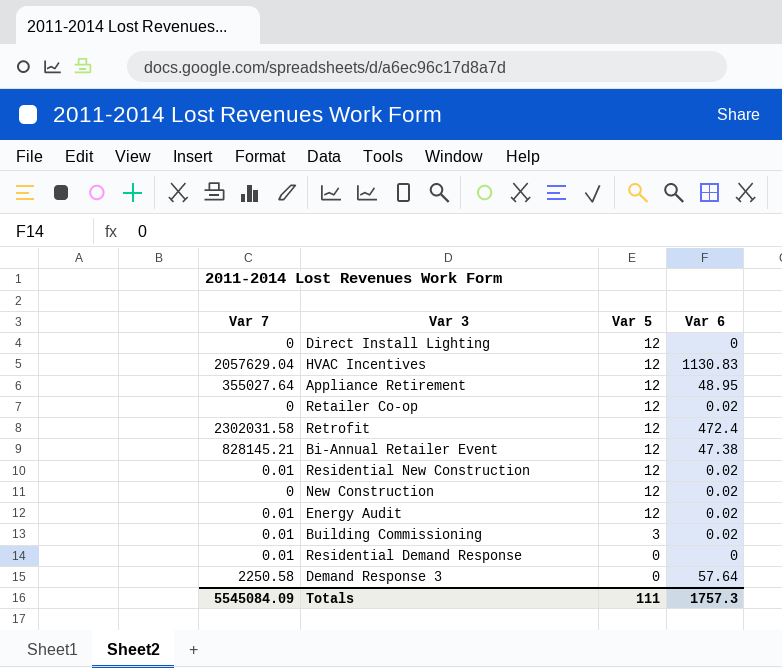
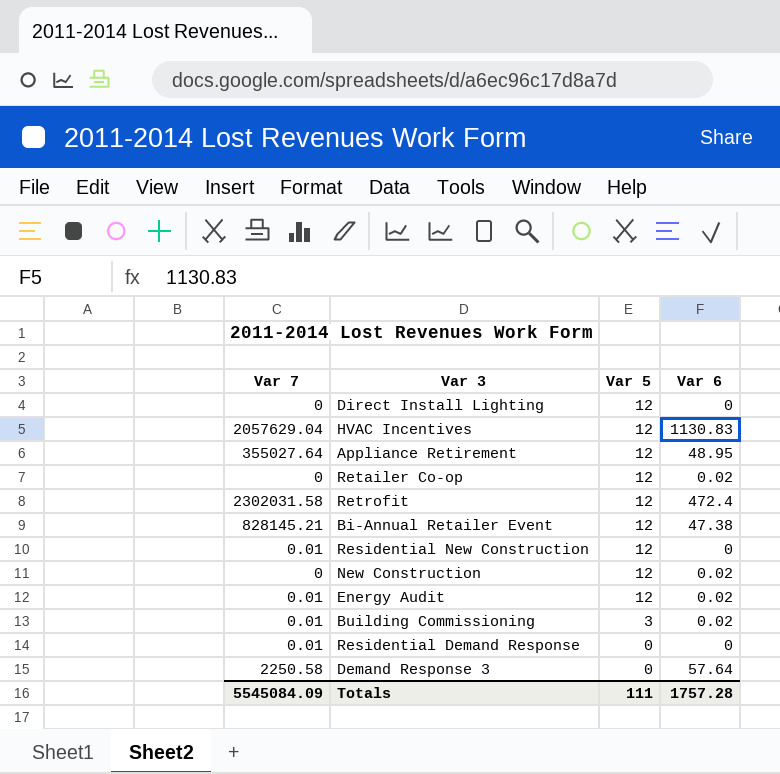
Residential New Construction | Var 6: 0.02 -> 0
Totals | Var 6: 1757.3 -> 1757.28

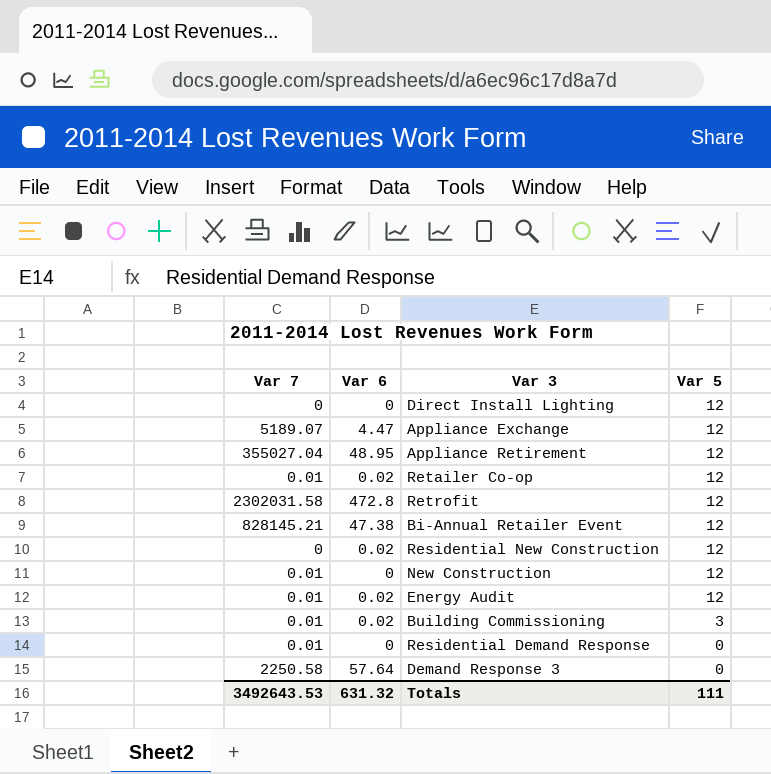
column Var 6 | position: 4 -> 2
row HVAC Incentives: 2057629.04 | 12 | 1130.83 -> none
row Appliance Exchange: none -> 5189.07 | 4.47 | 12
Appliance Retirement | Var 7: 355027.64 -> 355027.04
Retailer Co-op | Var 7: 0 -> 0.01
Retrofit | Var 6: 472.4 -> 472.8
Residential New Construction | Var 7: 0.01 -> 0
Residential New Construction | Var 6: 0 -> 0.02
New Construction | Var 7: 0 -> 0.01
New Construction | Var 6: 0.02 -> 0
Totals | Var 7: 5545084.09 -> 3492643.53
Totals | Var 6: 1757.28 -> 631.32

